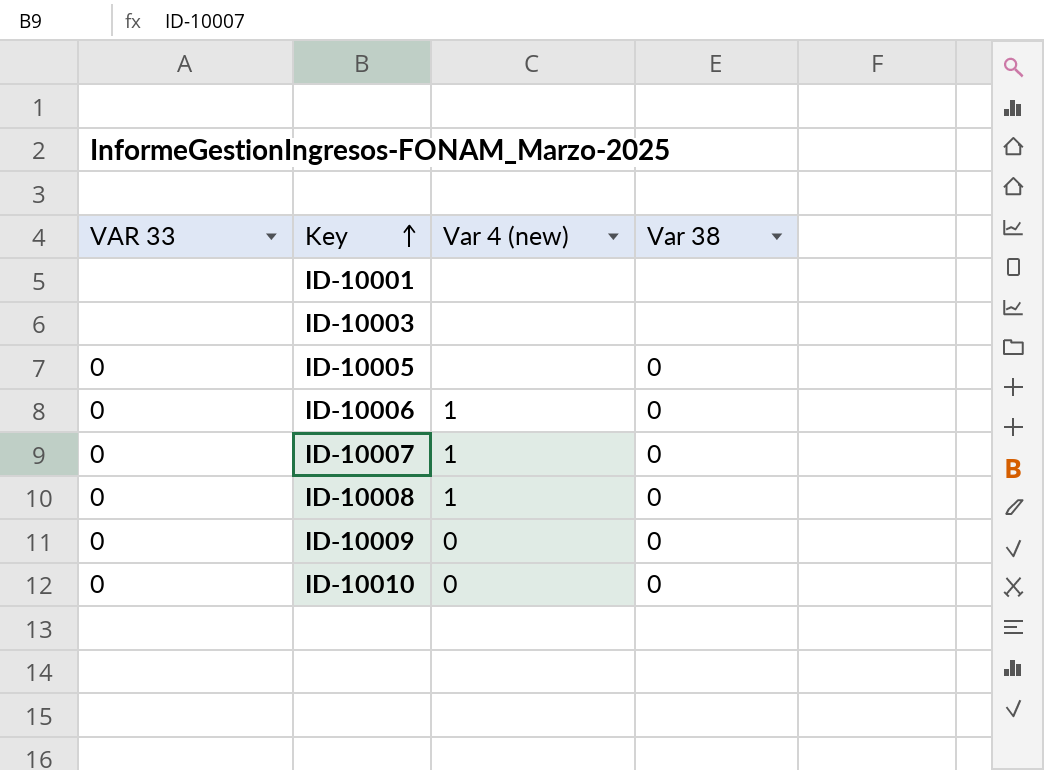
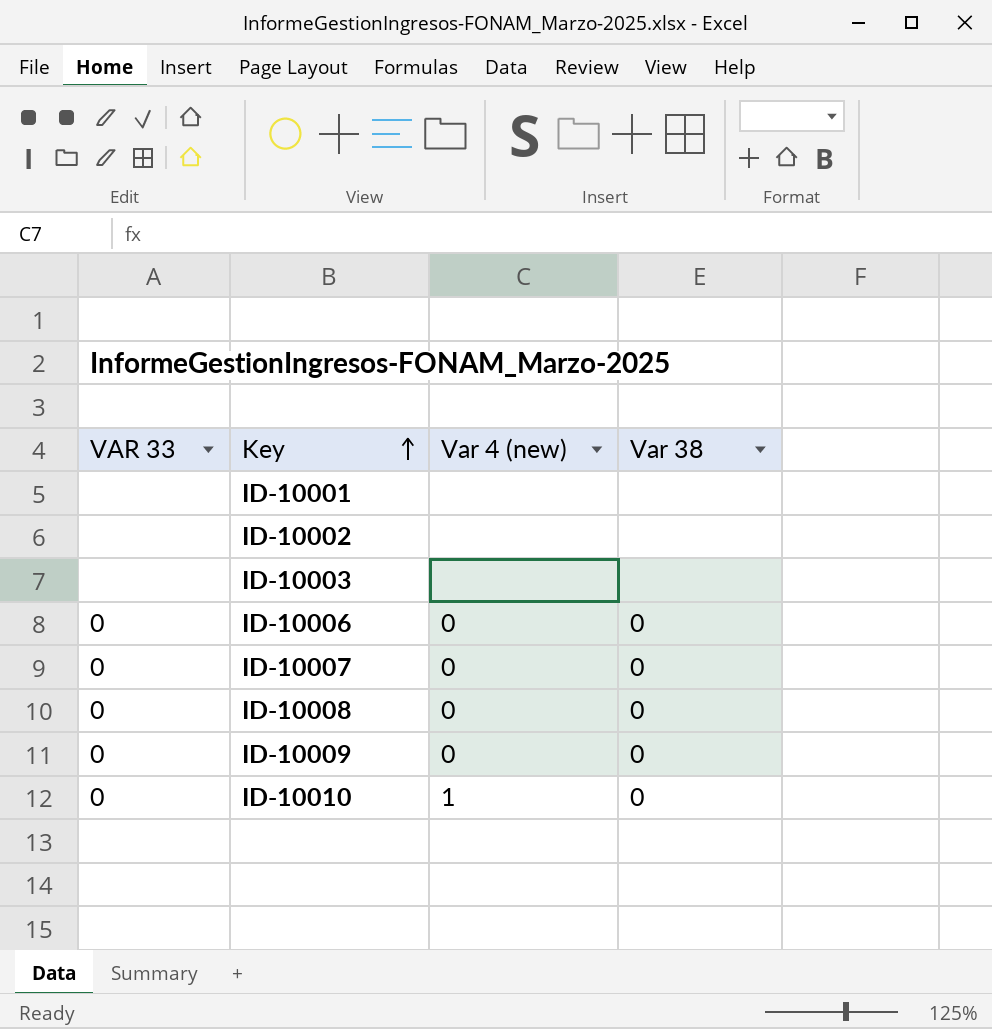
row ID-10005: 0 | none | 0 -> none
row ID-10002: none -> none | none | none
ID-10006 | Var 4 (new): 1 -> 0
ID-10007 | Var 4 (new): 1 -> 0
ID-10008 | Var 4 (new): 1 -> 0
ID-10010 | Var 4 (new): 0 -> 1

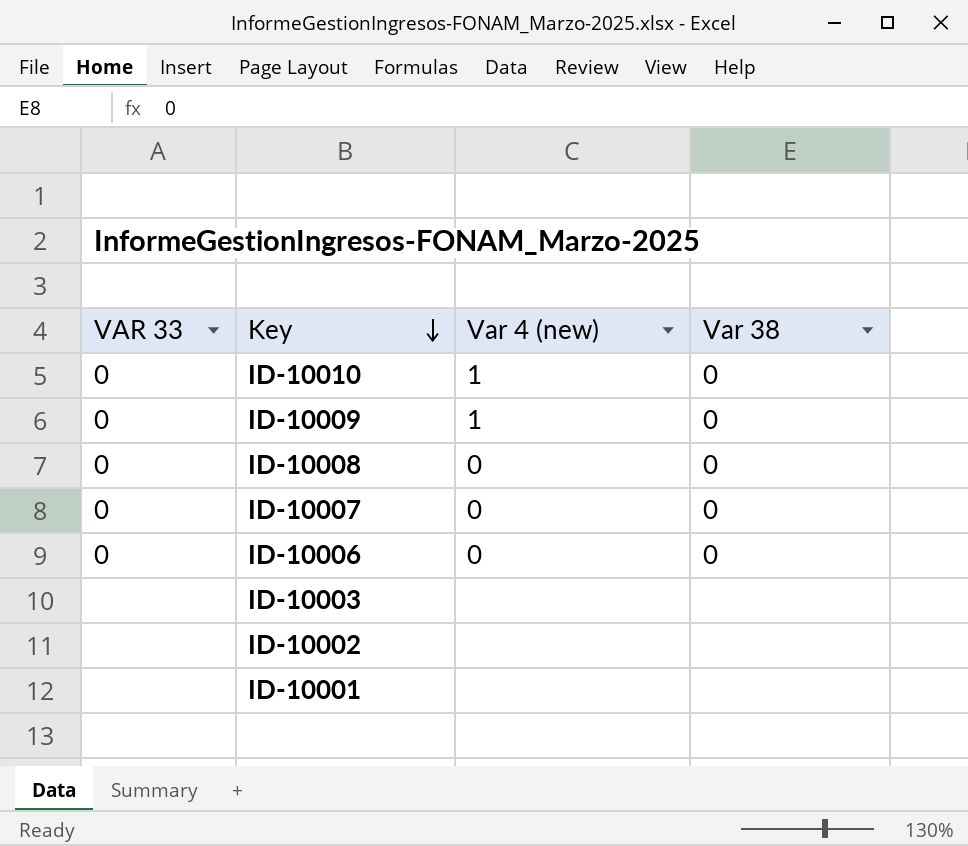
row order: Key ascending -> Key descending
ID-10009 | Var 4 (new): 0 -> 1

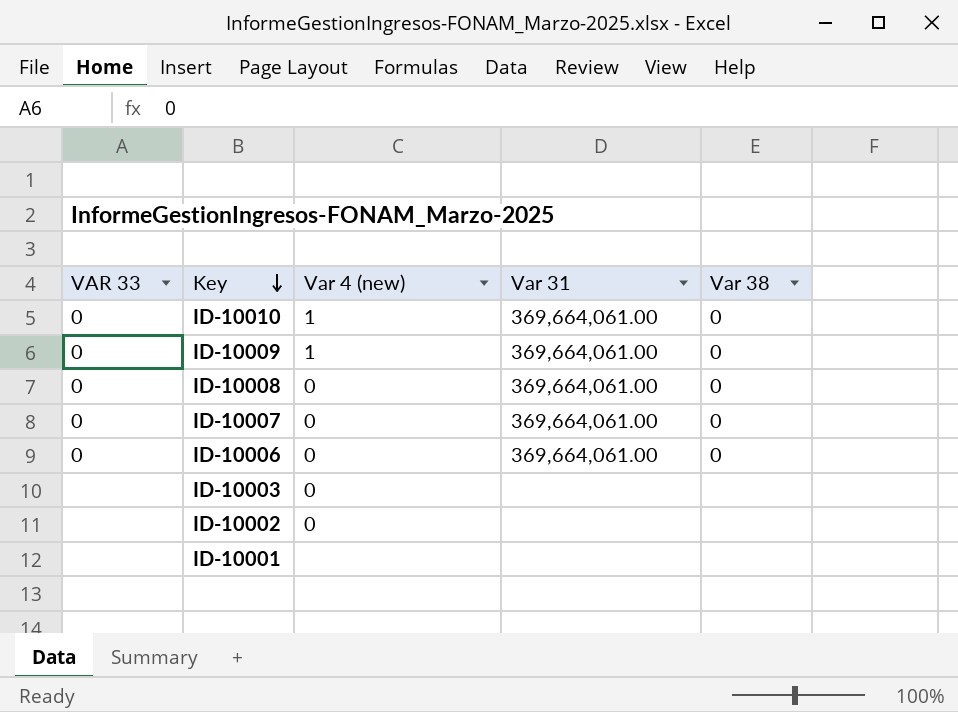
column Var 31 | position: none -> 4
ID-10003 | Var 4 (new): none -> 0
ID-10002 | Var 4 (new): none -> 0

